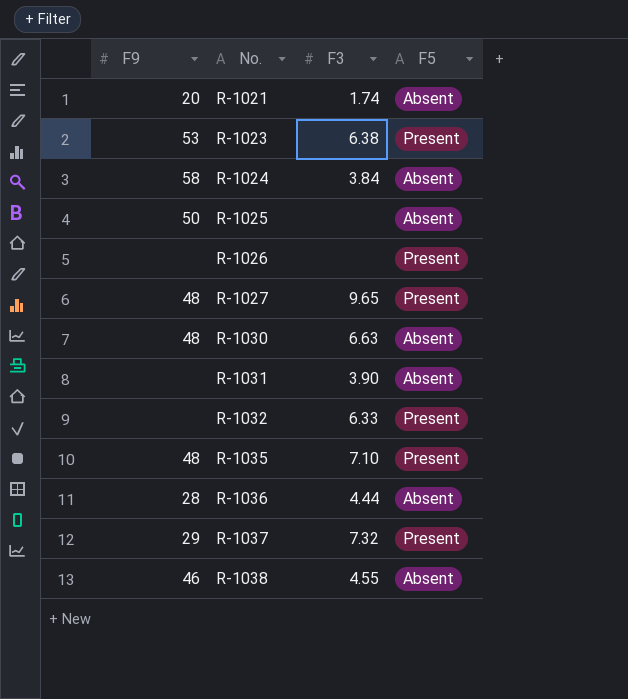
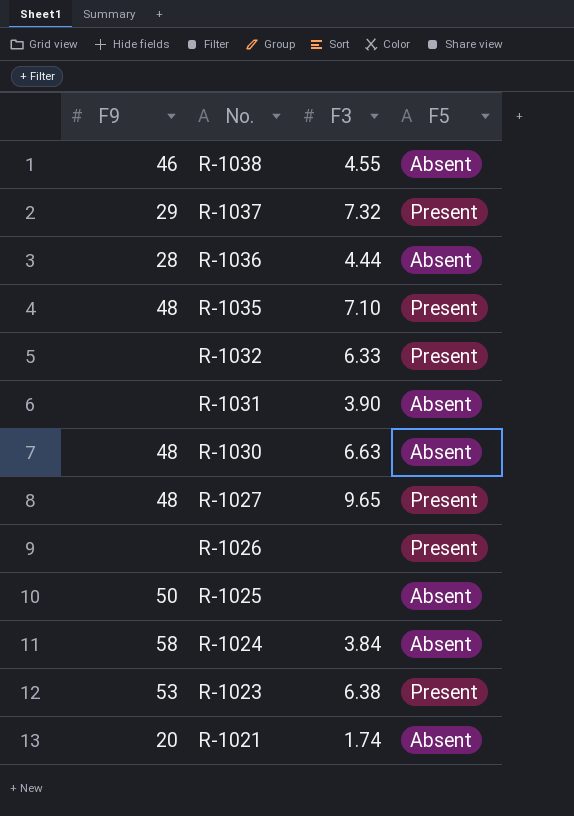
row order: No. ascending -> No. descending

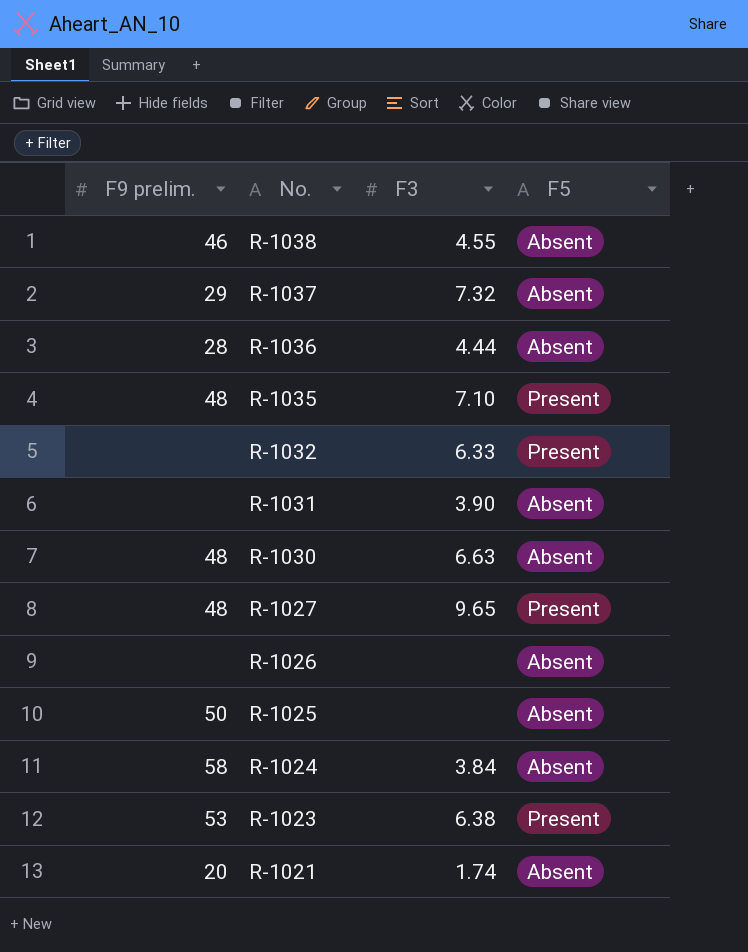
column name: F9 -> F9 prelim.
R-1037 | F5: Present -> Absent
R-1026 | F5: Present -> Absent

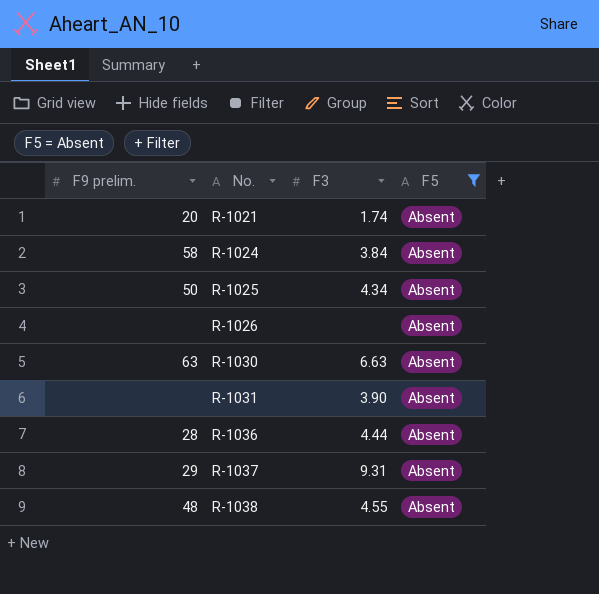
filter: none -> F5 = Absent
row order: No. descending -> No. ascending
R-1025 | F3: none -> 4.34
R-1030 | F9 prelim.: 48 -> 63
R-1037 | F3: 7.32 -> 9.31
R-1038 | F9 prelim.: 46 -> 48

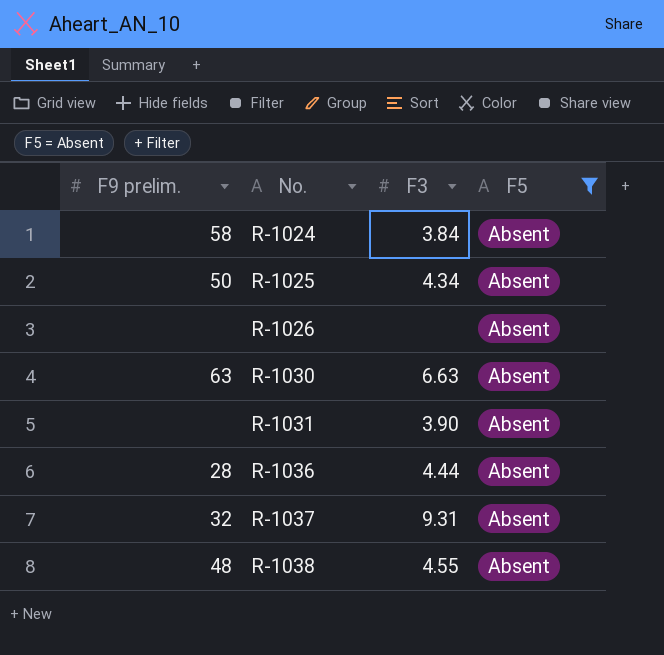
row R-1021: 20 | 1.74 | Absent -> none
R-1037 | F9 prelim.: 29 -> 32

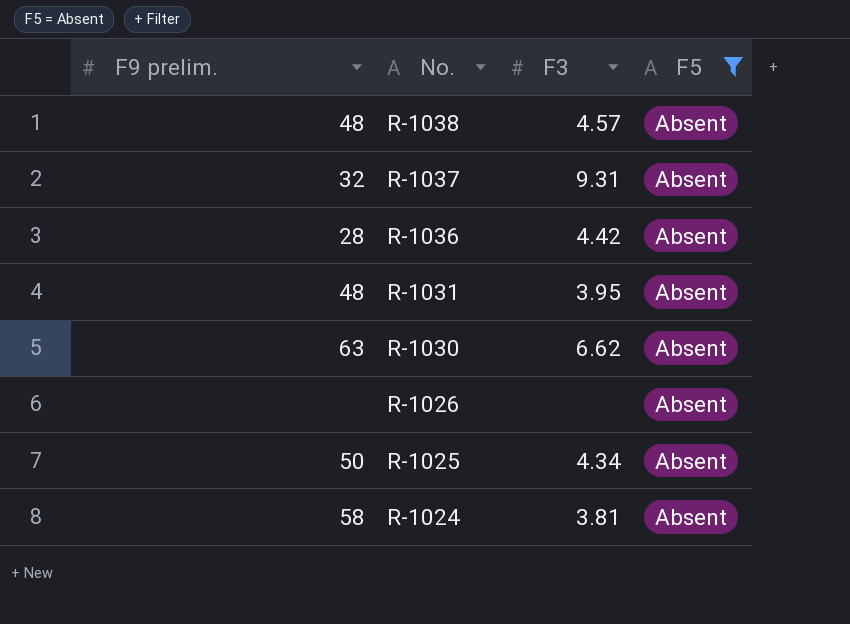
row order: No. ascending -> No. descending
R-1038 | F3: 4.55 -> 4.57
R-1036 | F3: 4.44 -> 4.42
R-1031 | F9 prelim.: none -> 48
R-1031 | F3: 3.90 -> 3.95
R-1030 | F3: 6.63 -> 6.62
R-1024 | F3: 3.84 -> 3.81

